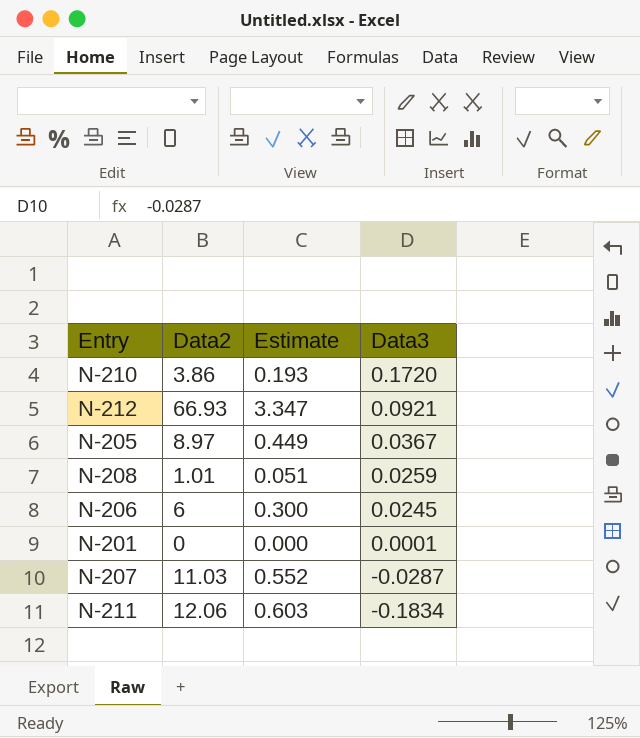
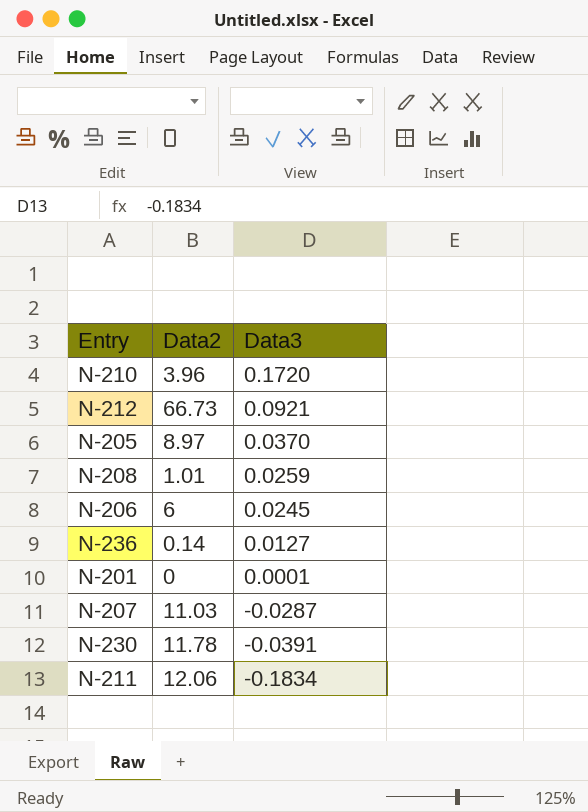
column Estimate | formula: [Data2] * 0.05 -> none
N-210 | Data2: 3.86 -> 3.96
N-212 | Data2: 66.93 -> 66.73
N-205 | Data3: 0.0367 -> 0.0370
row N-236: none -> 0.14 | 0.0127
row N-230: none -> 11.78 | -0.0391

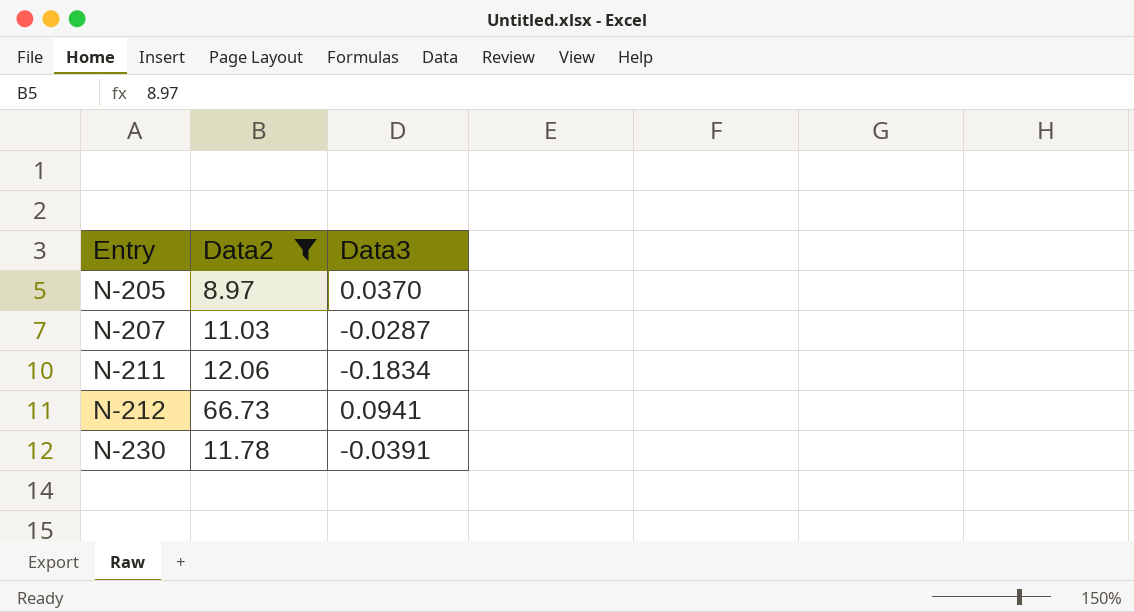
filter: none -> Data2 >= 8.97
row order: Data3 descending -> Entry ascending
N-212 | Data3: 0.0921 -> 0.0941

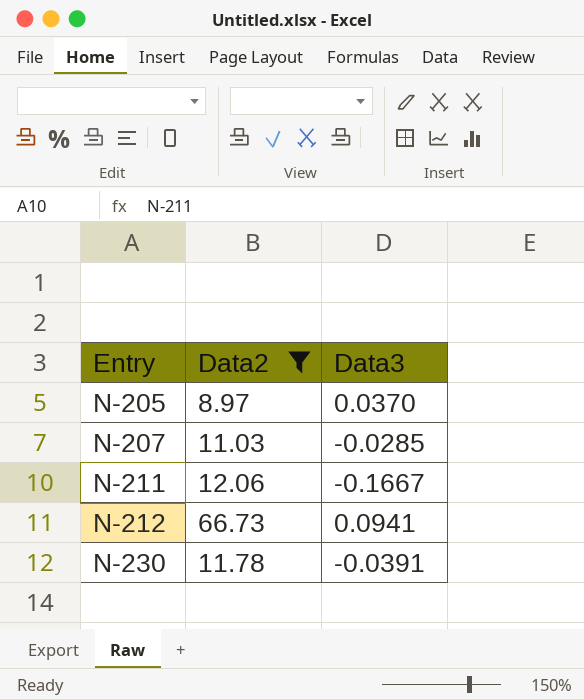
N-207 | Data3: -0.0287 -> -0.0285
N-211 | Data3: -0.1834 -> -0.1667

